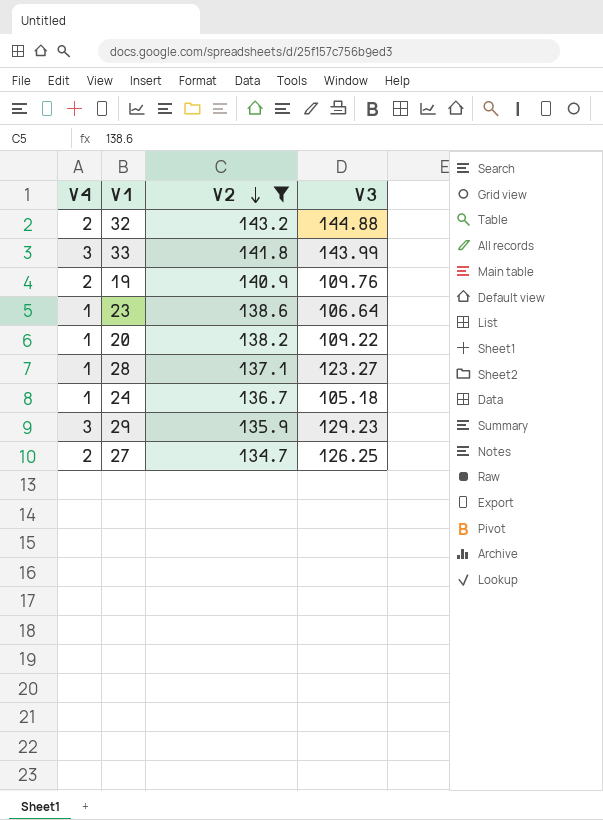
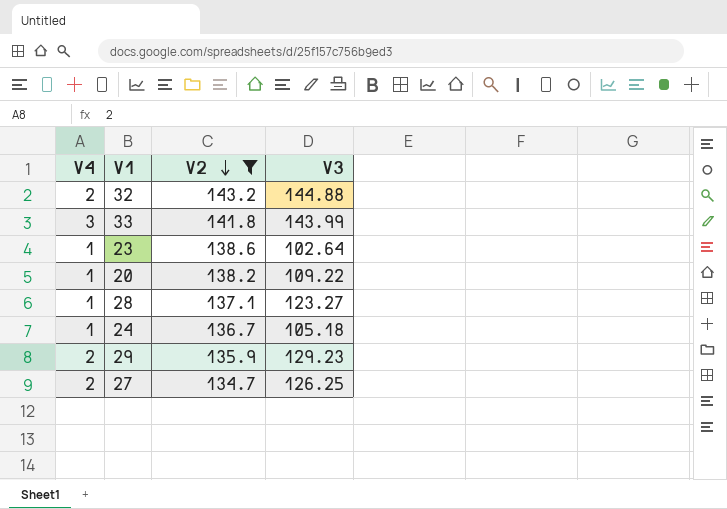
row 19: 2 | 140.9 | 109.76 -> none
23 | V3: 106.64 -> 102.64
29 | V4: 3 -> 2

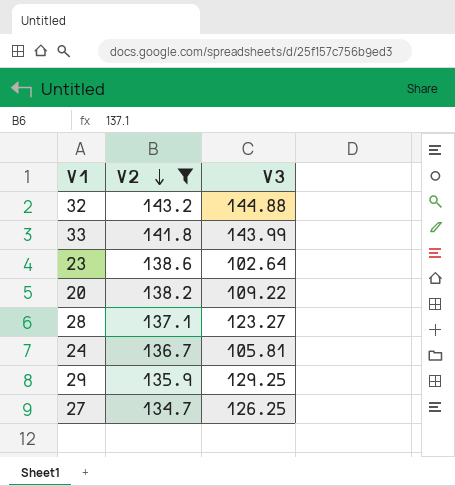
column V4 | position: 1 -> none
24 | V3: 105.18 -> 105.81
29 | V3: 129.23 -> 129.25

